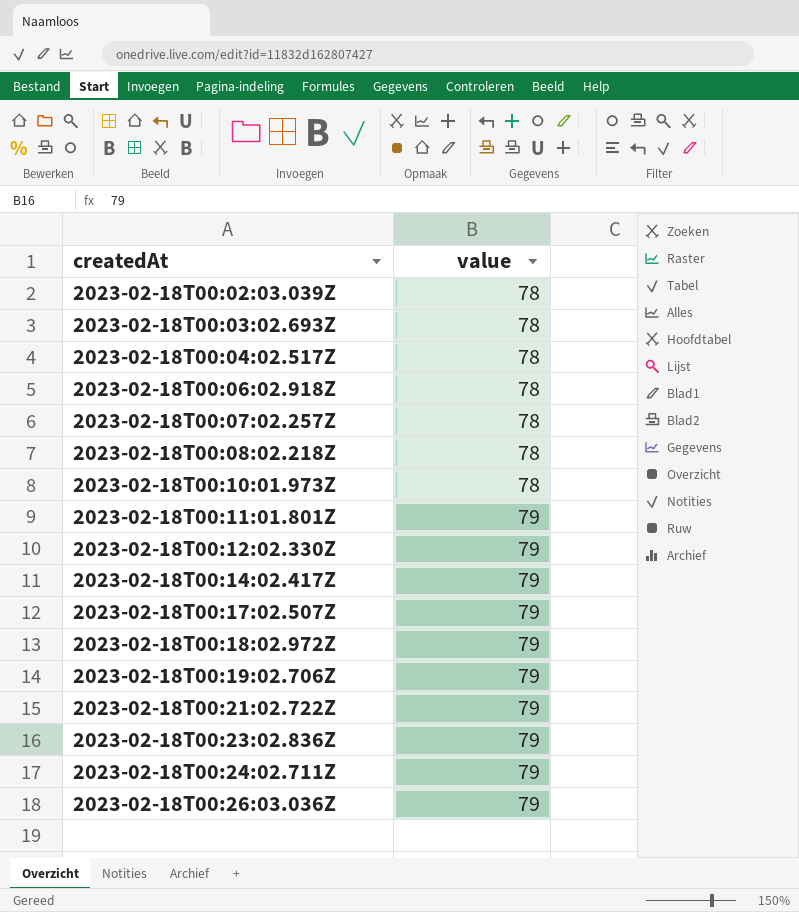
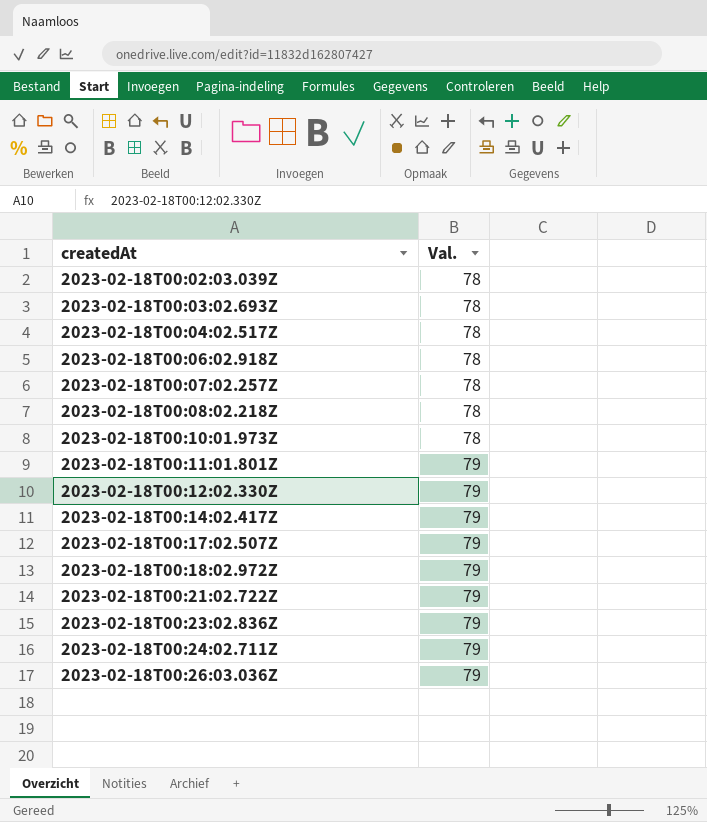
column name: value -> Val.
row 2023-02-18T00:19:02.706Z: 79 -> none

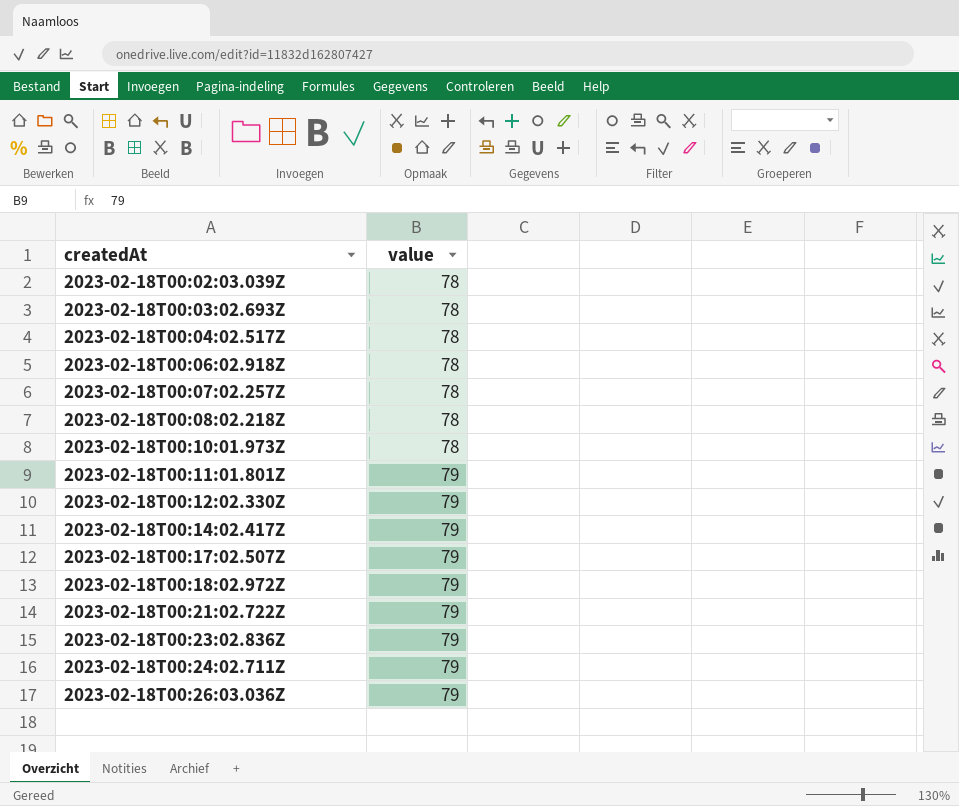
column name: Val. -> value

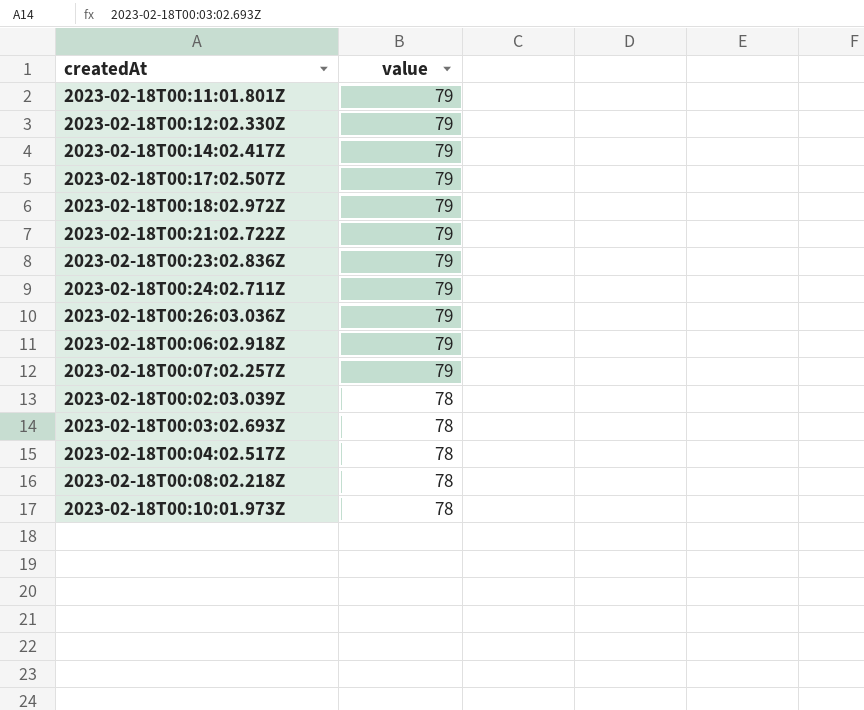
row order: createdAt ascending -> value descending
2023-02-18T00:06:02.918Z | value: 78 -> 79
2023-02-18T00:07:02.257Z | value: 78 -> 79

